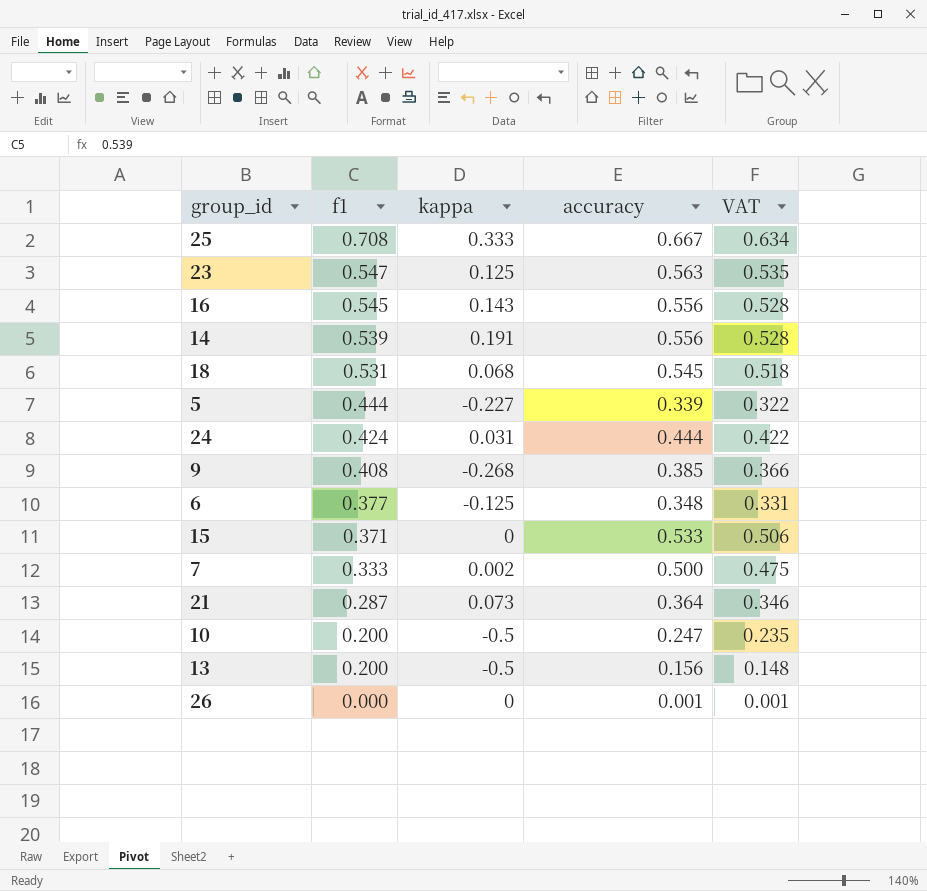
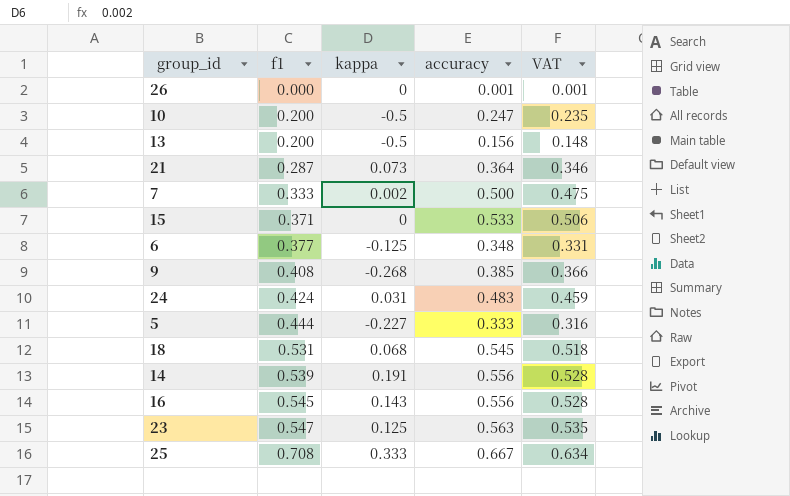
row order: f1 descending -> f1 ascending
24 | accuracy: 0.444 -> 0.483
24 | VAT: 0.422 -> 0.459
5 | accuracy: 0.339 -> 0.333
5 | VAT: 0.322 -> 0.316

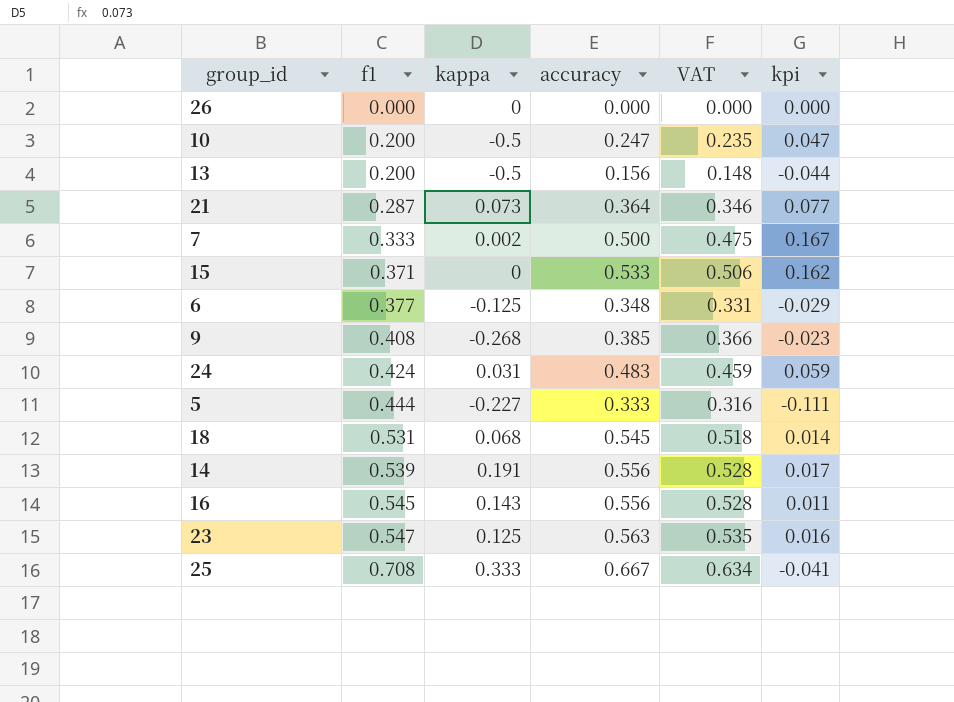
column kpi | formula: none -> [accuracy] - [f1]
26 | accuracy: 0.001 -> 0.000
26 | VAT: 0.001 -> 0.000

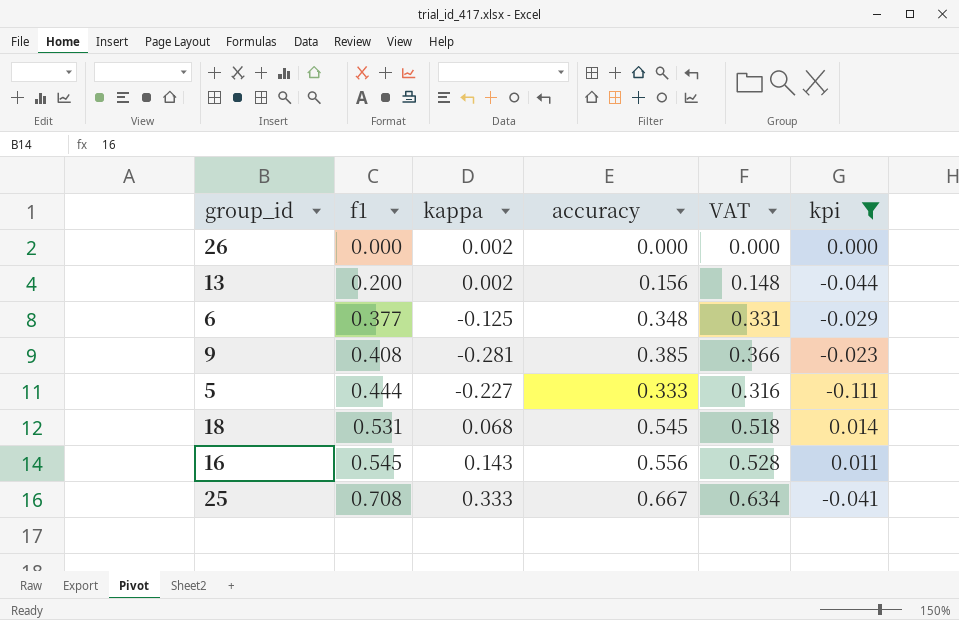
filter: none -> kpi <= 0.014
26 | kappa: 0 -> 0.002
13 | kappa: -0.5 -> 0.002
9 | kappa: -0.268 -> -0.281

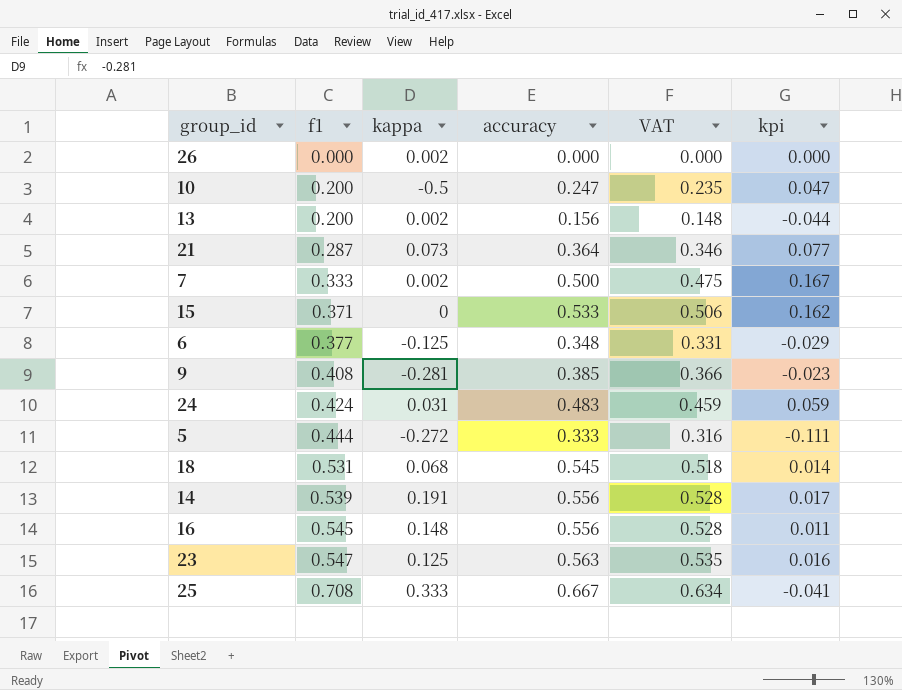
filter: kpi <= 0.014 -> none
5 | kappa: -0.227 -> -0.272
16 | kappa: 0.143 -> 0.148

